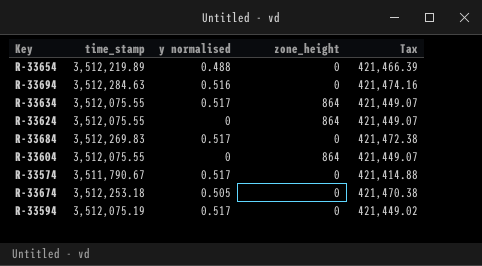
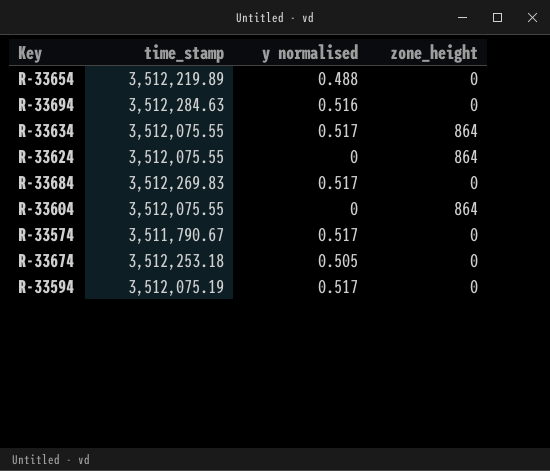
column Tax | formula: [time_stamp] * 0.12 -> none

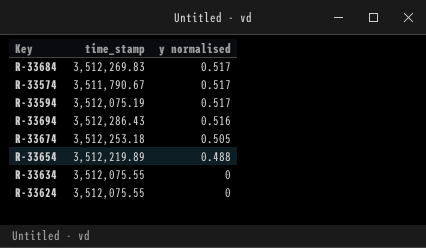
row order: none -> y normalised descending
column zone_height | position: 4 -> none
row R-33604: 3,512,075.55 | 0 | 864 -> none
R-33694 | time_stamp: 3,512,284.63 -> 3,512,286.43
R-33634 | y normalised: 0.517 -> 0

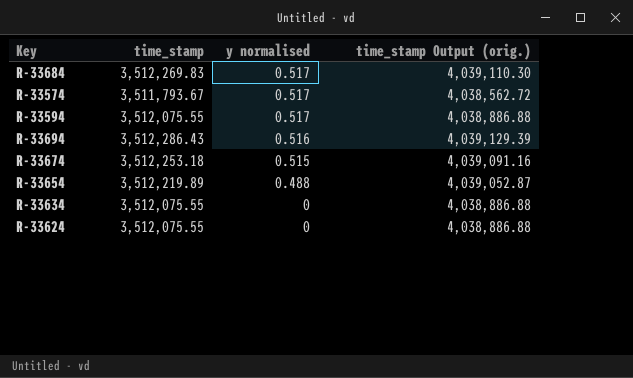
column time_stamp Output (orig.) | formula: none -> [time_stamp] * 1.15
R-33574 | time_stamp: 3,511,790.67 -> 3,511,793.67
R-33594 | time_stamp: 3,512,075.19 -> 3,512,075.55
R-33674 | y normalised: 0.505 -> 0.515

